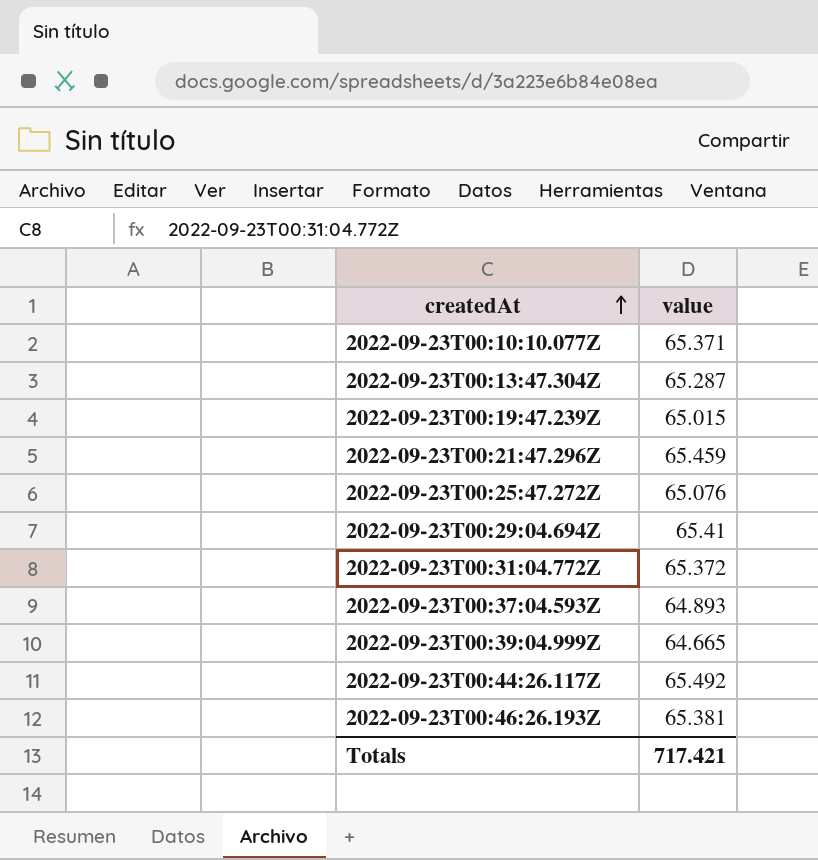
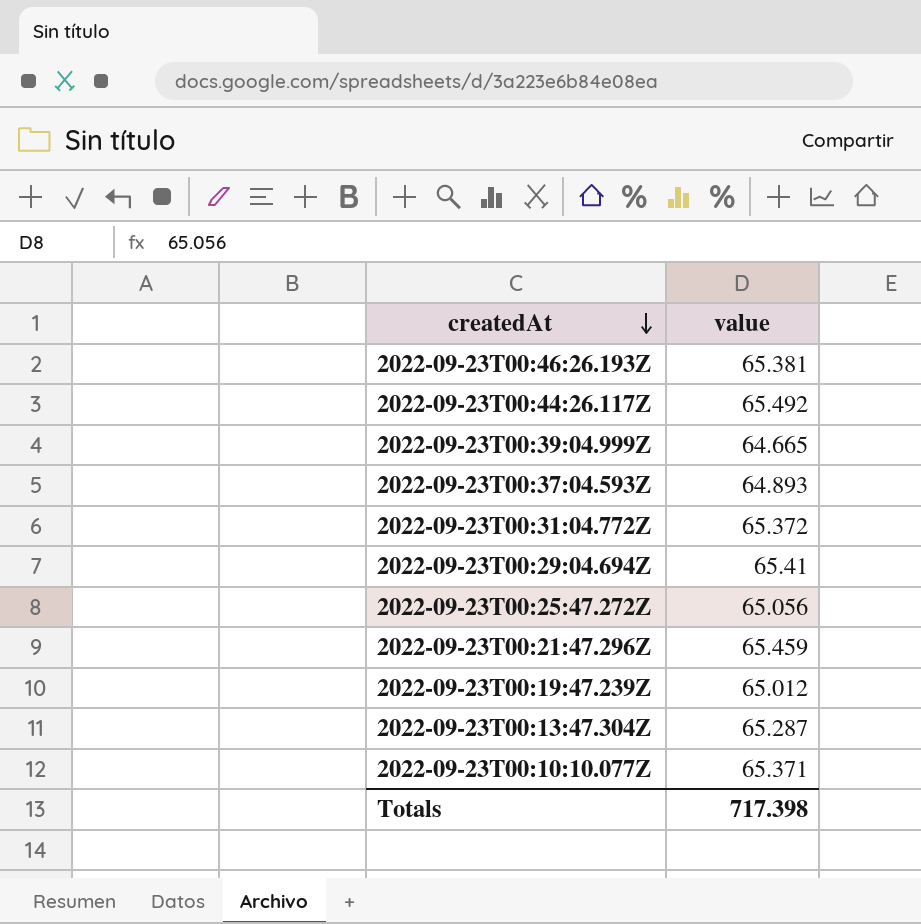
row order: createdAt ascending -> createdAt descending
2022-09-23T00:25:47.272Z | value: 65.076 -> 65.056
2022-09-23T00:19:47.239Z | value: 65.015 -> 65.012
Totals | value: 717.421 -> 717.398

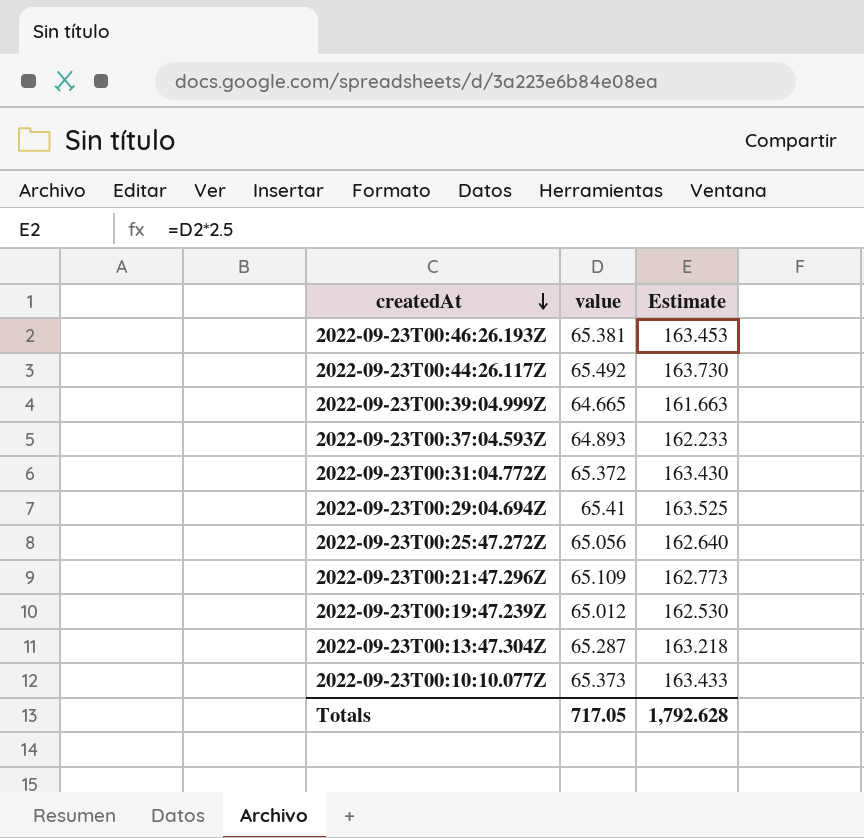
column Estimate | formula: none -> [value] * 2.5
2022-09-23T00:21:47.296Z | value: 65.459 -> 65.109
2022-09-23T00:10:10.077Z | value: 65.371 -> 65.373
Totals | value: 717.398 -> 717.05

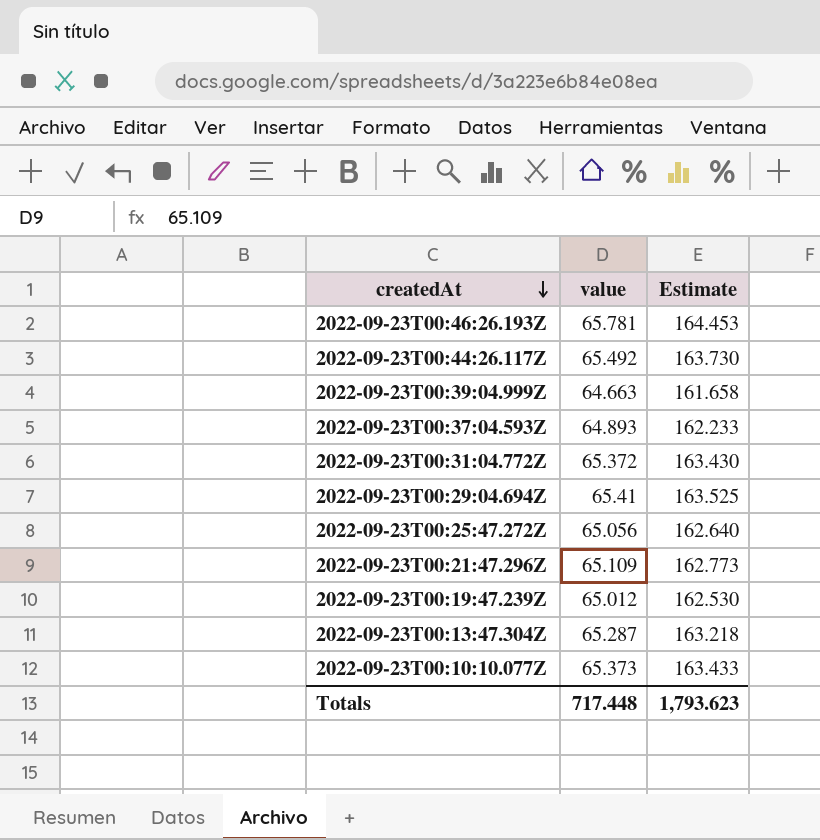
2022-09-23T00:46:26.193Z | value: 65.381 -> 65.781
2022-09-23T00:46:26.193Z | Estimate: 163.453 -> 164.453
2022-09-23T00:39:04.999Z | value: 64.665 -> 64.663
2022-09-23T00:39:04.999Z | Estimate: 161.663 -> 161.658
Totals | value: 717.05 -> 717.448
Totals | Estimate: 1,792.628 -> 1,793.623

